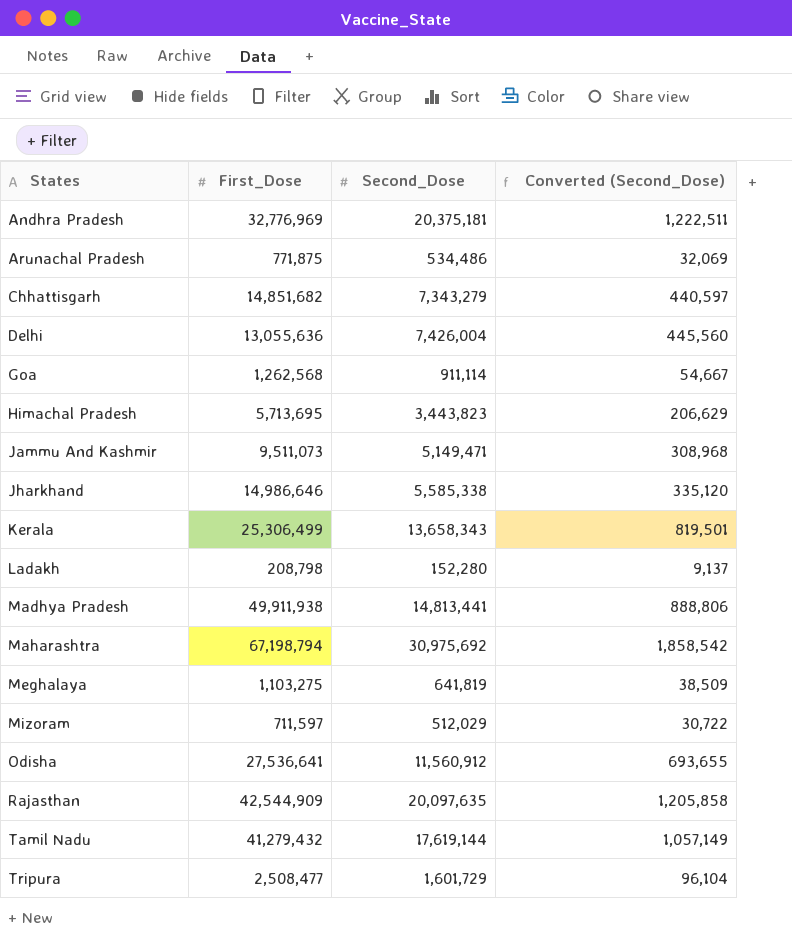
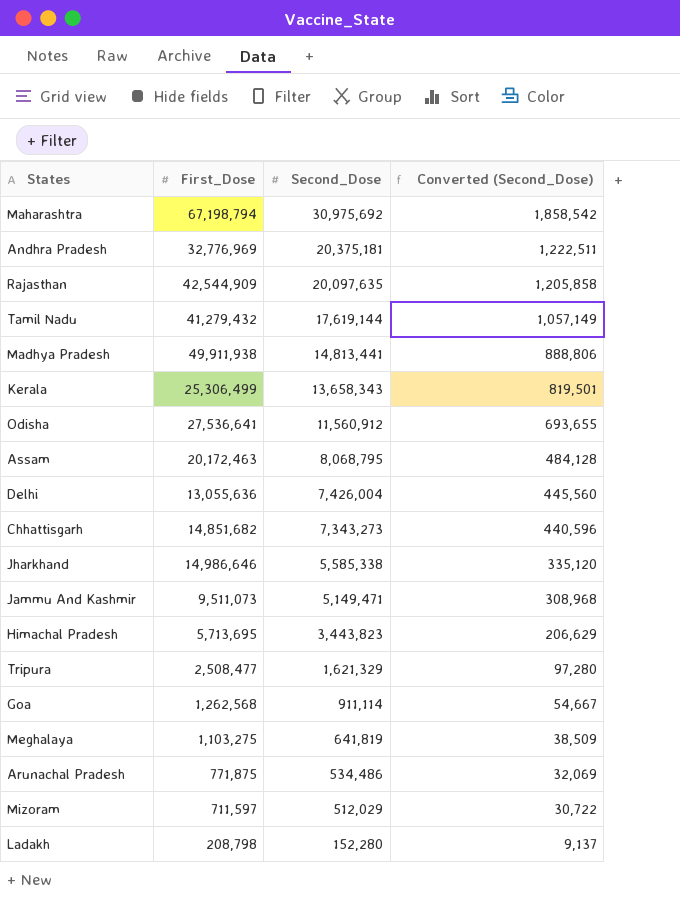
row order: States ascending -> Second_Dose descending
row Assam: none -> 20,172,463 | 8,068,795 | 484,128
Chhattisgarh | Second_Dose: 7,343,279 -> 7,343,273
Chhattisgarh | Converted (Second_Dose): 440,597 -> 440,596
Tripura | Second_Dose: 1,601,729 -> 1,621,329
Tripura | Converted (Second_Dose): 96,104 -> 97,280

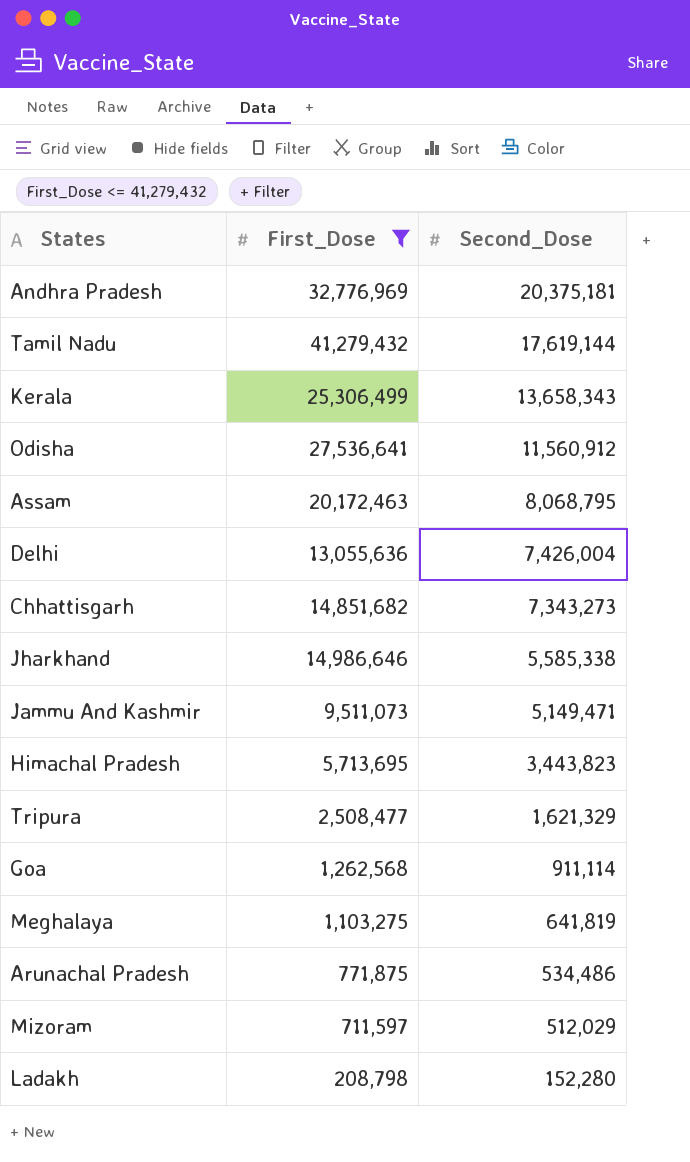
filter: none -> First_Dose <= 41,279,432
column Converted (Second_Dose) | formula: [Second_Dose] * 0.06 -> none

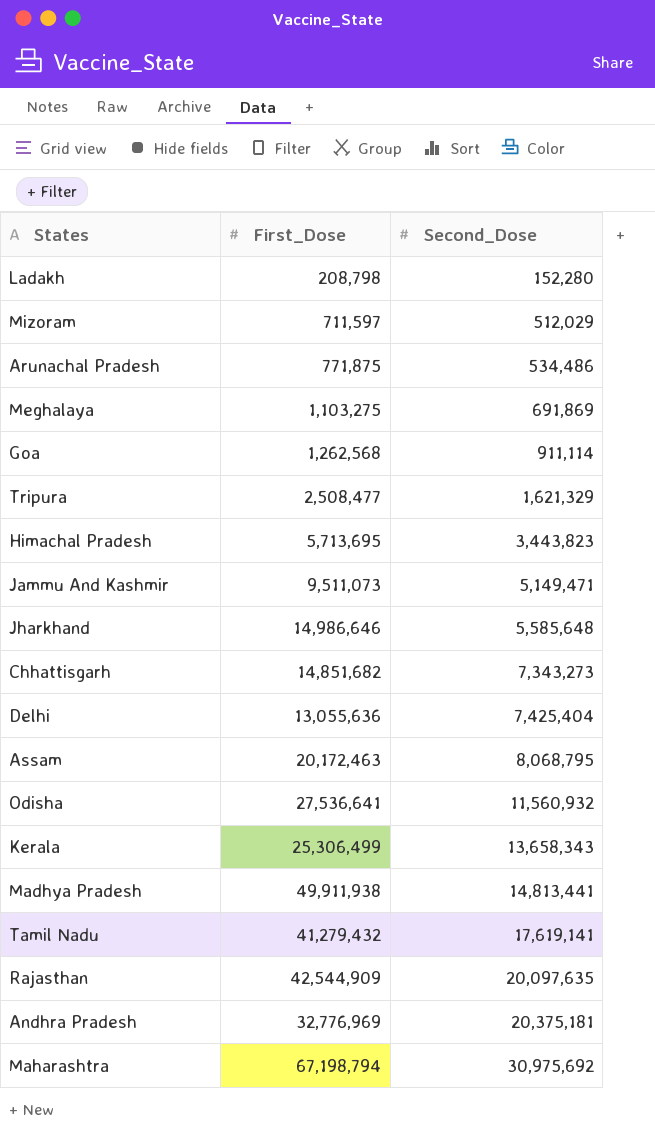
filter: First_Dose <= 41,279,432 -> none
row order: Second_Dose descending -> Second_Dose ascending
Meghalaya | Second_Dose: 641,819 -> 691,869
Jharkhand | Second_Dose: 5,585,338 -> 5,585,648
Delhi | Second_Dose: 7,426,004 -> 7,425,404
Odisha | Second_Dose: 11,560,912 -> 11,560,932
Tamil Nadu | Second_Dose: 17,619,144 -> 17,619,141

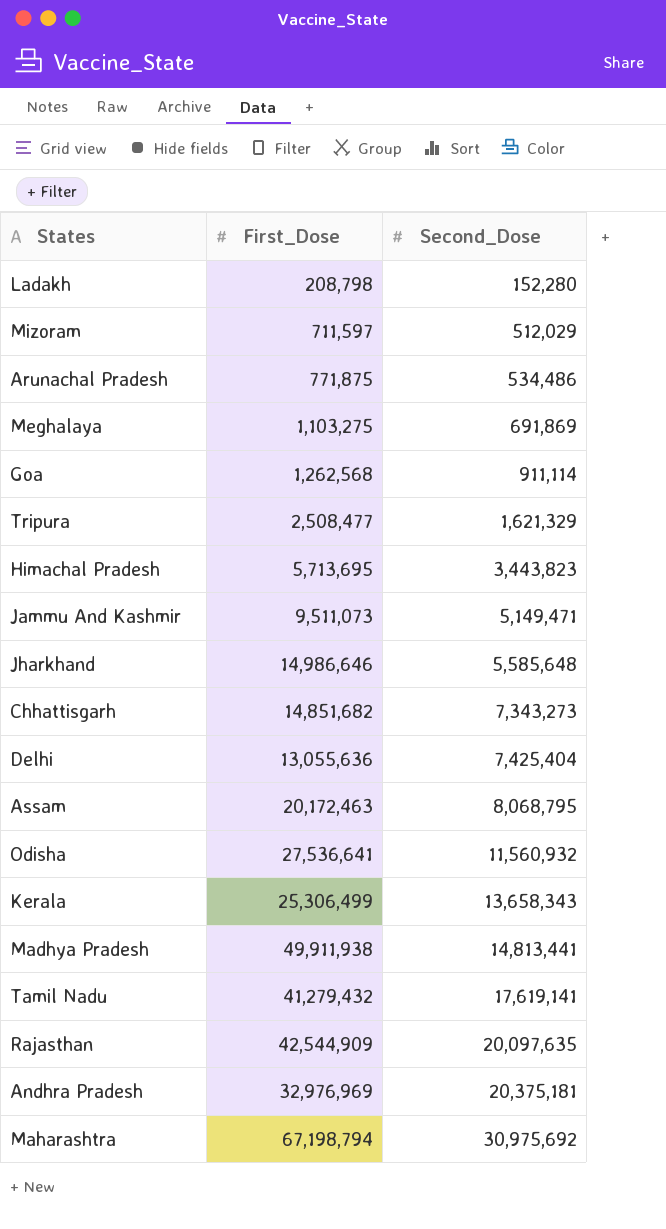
Andhra Pradesh | First_Dose: 32,776,969 -> 32,976,969

